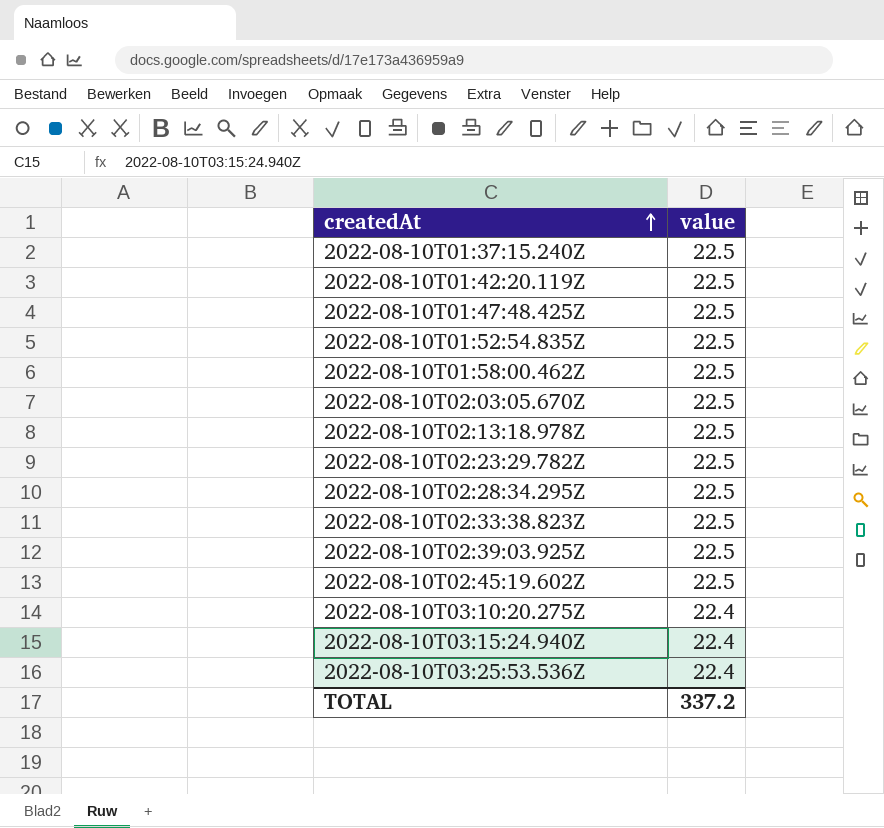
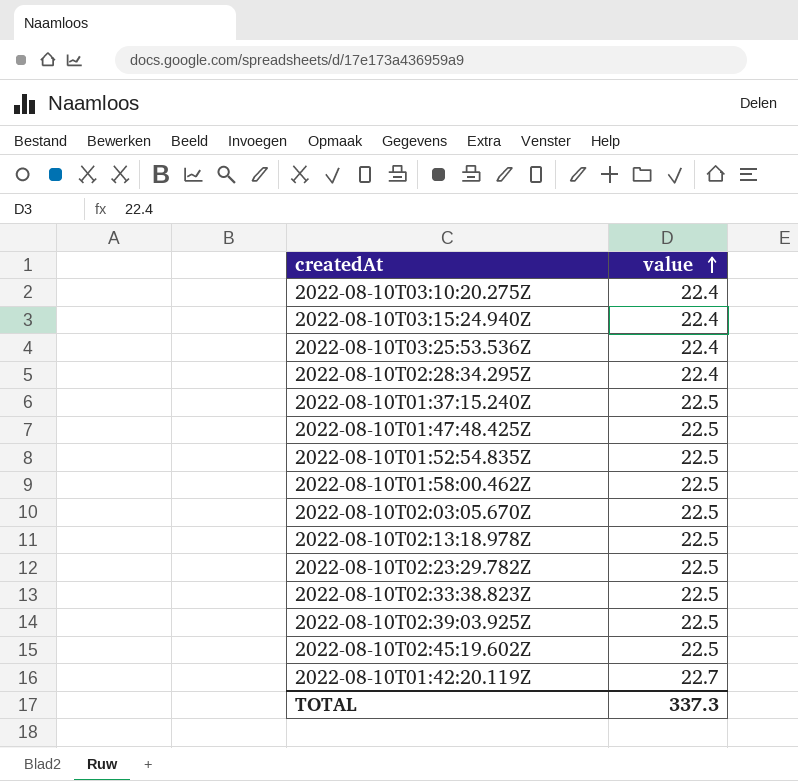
row order: createdAt ascending -> value ascending
2022-08-10T02:28:34.295Z | value: 22.5 -> 22.4
2022-08-10T01:42:20.119Z | value: 22.5 -> 22.7
TOTAL | value: 337.2 -> 337.3

